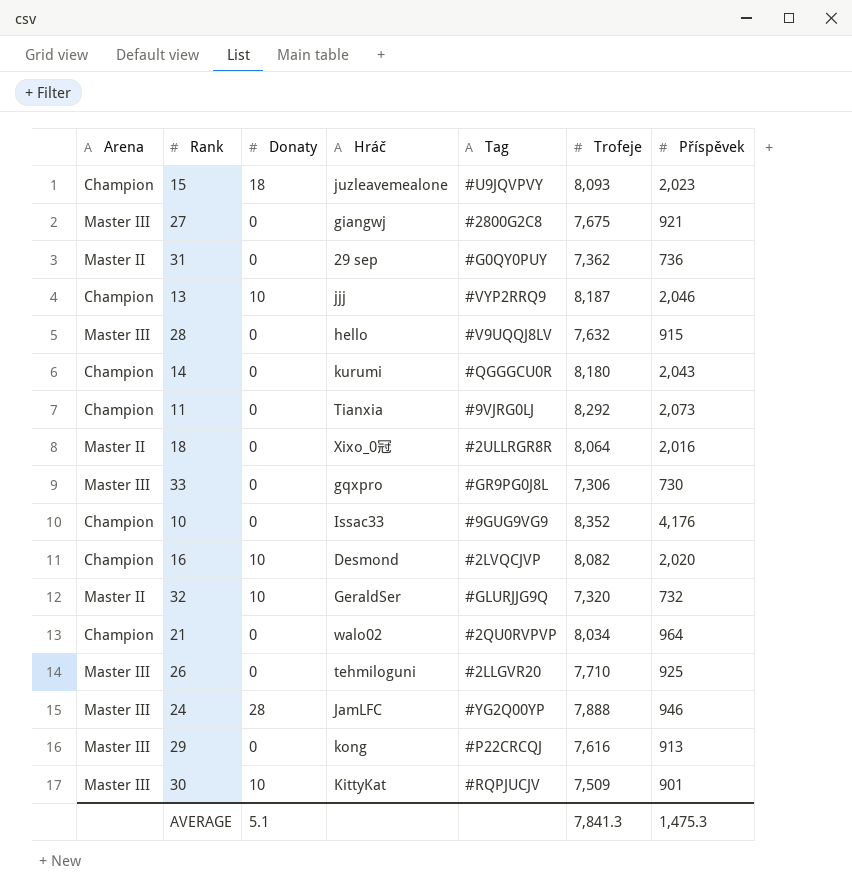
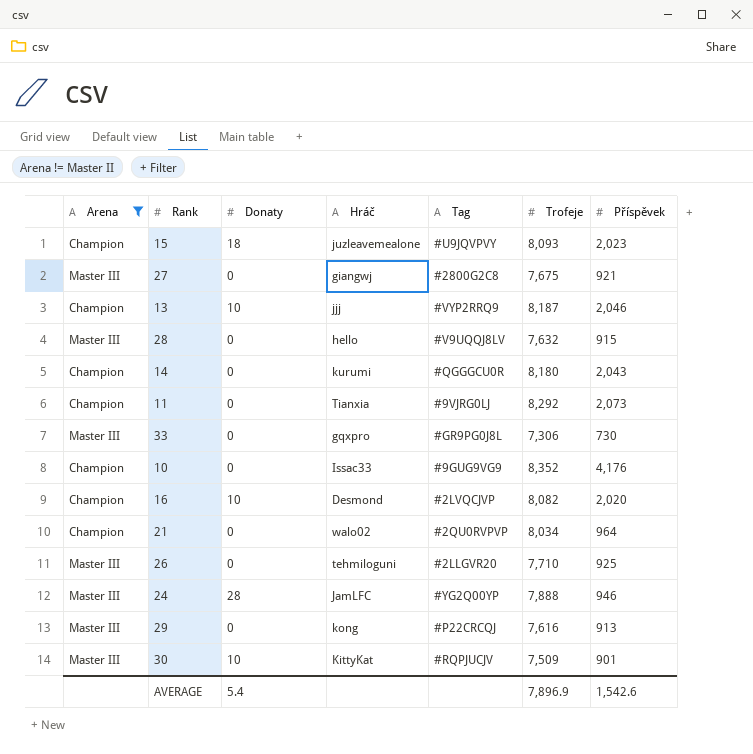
filter: none -> Arena != Master II
AVERAGE | Donaty: 5.1 -> 5.4
AVERAGE | Trofeje: 7,841.3 -> 7,896.9
AVERAGE | Příspěvek: 1,475.3 -> 1,542.6

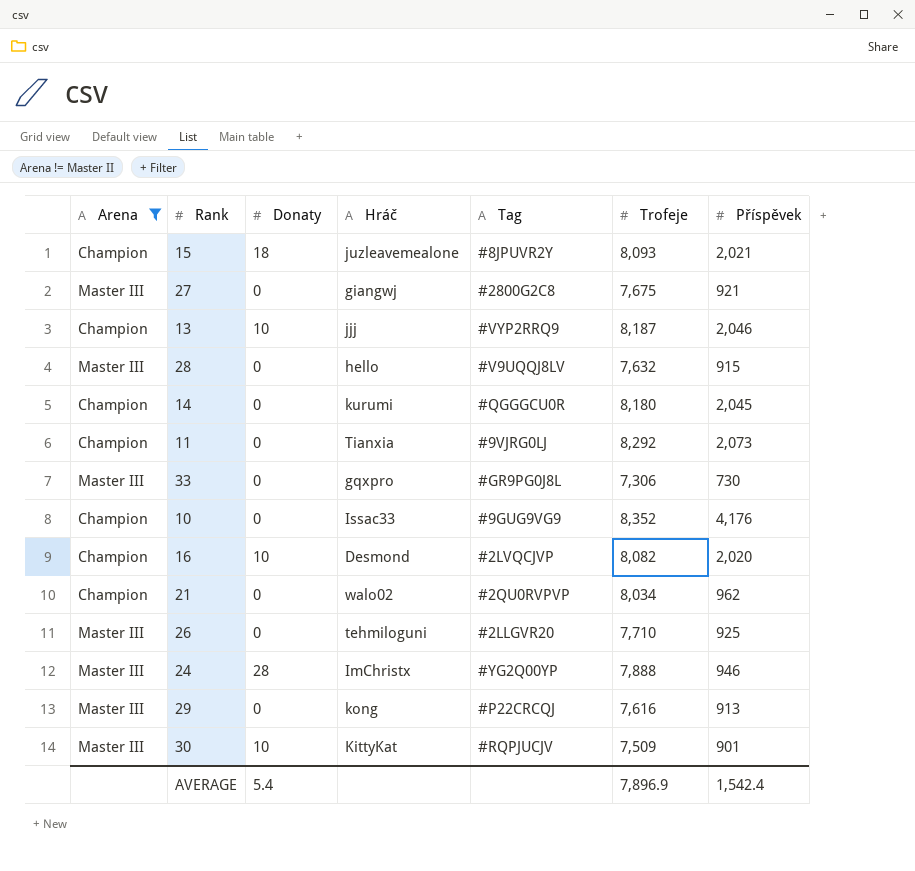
15 | Tag: #U9JQVPVY -> #8JPUVR2Y
15 | Příspěvek: 2,023 -> 2,021
14 | Příspěvek: 2,043 -> 2,045
21 | Příspěvek: 964 -> 962
24 | Hráč: JamLFC -> ImChristx
AVERAGE | Příspěvek: 1,542.6 -> 1,542.4

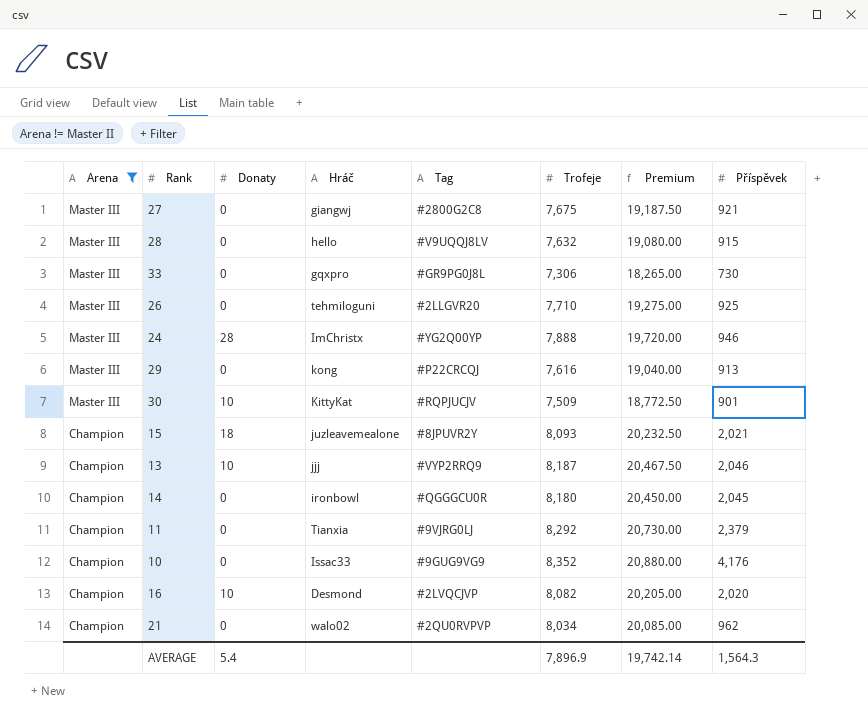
row order: none -> Arena descending
column Premium | formula: none -> [Trofeje] * 2.5
14 | Hráč: kurumi -> ironbowl
11 | Příspěvek: 2,073 -> 2,379
AVERAGE | Příspěvek: 1,542.4 -> 1,564.3

